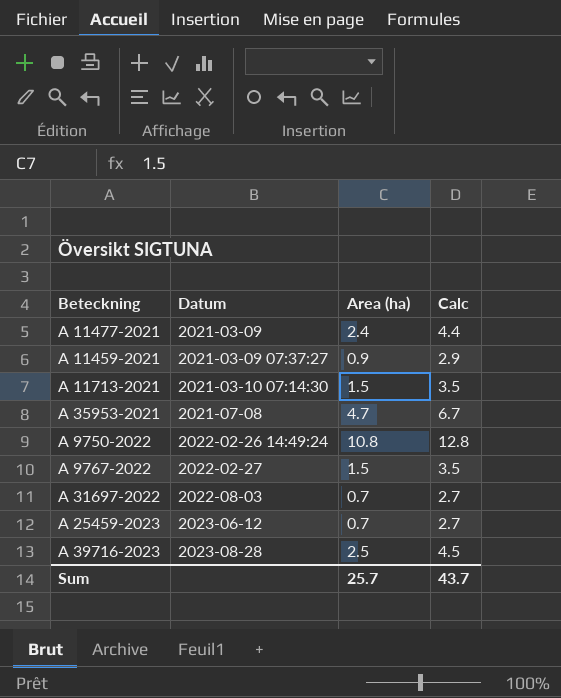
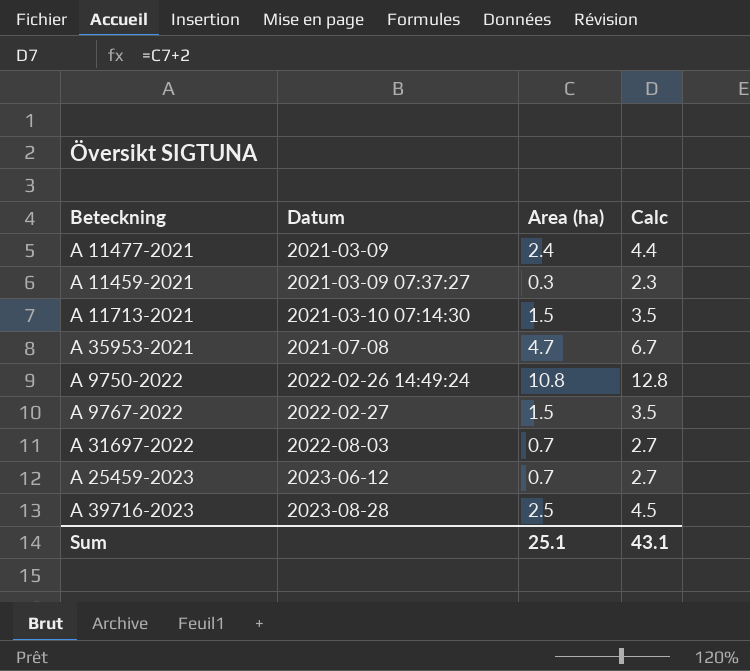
A 11459-2021 | Area (ha): 0.9 -> 0.3
A 11459-2021 | Calc: 2.9 -> 2.3
Sum | Area (ha): 25.7 -> 25.1
Sum | Calc: 43.7 -> 43.1

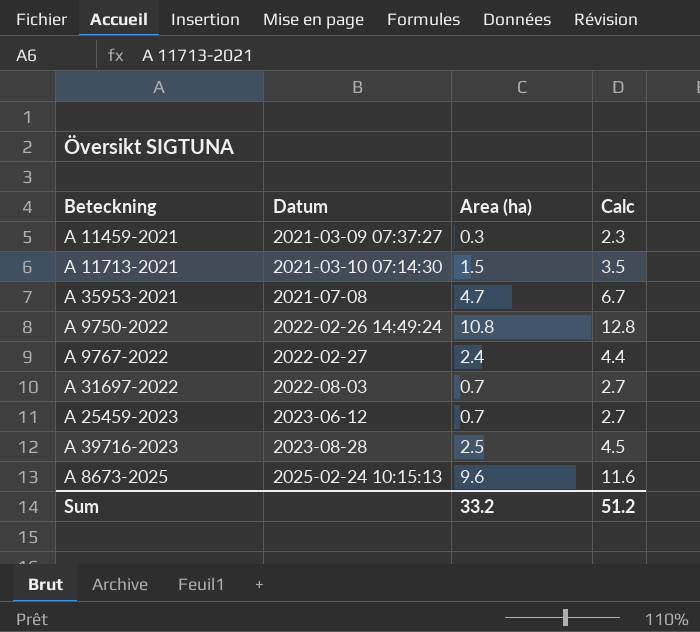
row A 11477-2021: 2021-03-09 | 2.4 | 4.4 -> none
A 9767-2022 | Area (ha): 1.5 -> 2.4
A 9767-2022 | Calc: 3.5 -> 4.4
row A 8673-2025: none -> 2025-02-24 10:15:13 | 9.6 | 11.6
Sum | Area (ha): 25.1 -> 33.2
Sum | Calc: 43.1 -> 51.2

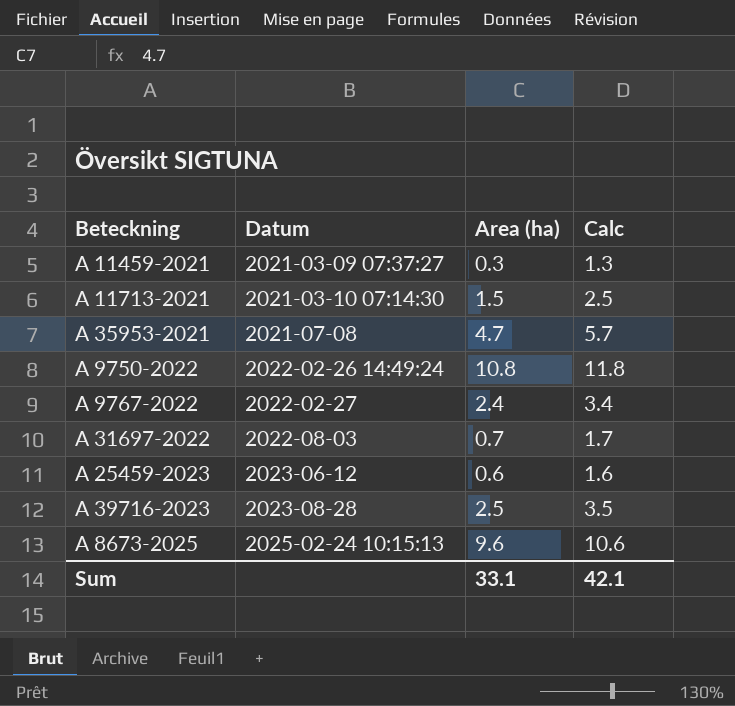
column Calc | formula: [Area (ha)] + 2 -> [Area (ha)] + 1
A 25459-2023 | Area (ha): 0.7 -> 0.6
Sum | Area (ha): 33.2 -> 33.1
Sum | Calc: 51.2 -> 42.1

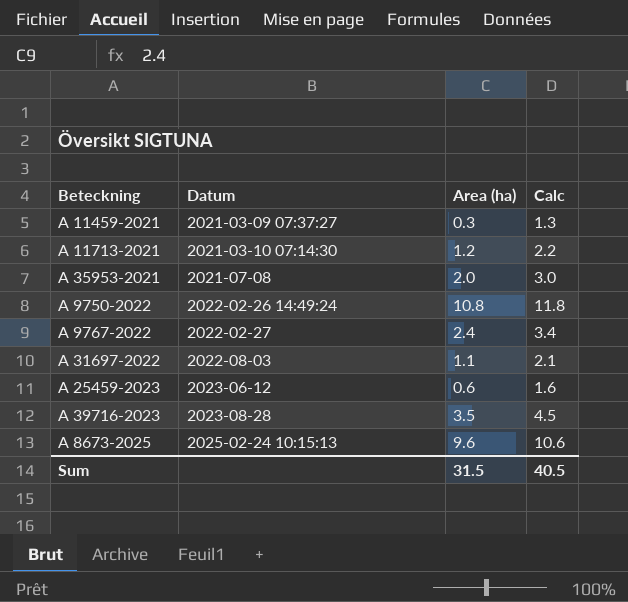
A 11713-2021 | Area (ha): 1.5 -> 1.2
A 11713-2021 | Calc: 2.5 -> 2.2
A 35953-2021 | Area (ha): 4.7 -> 2.0
A 35953-2021 | Calc: 5.7 -> 3.0
A 31697-2022 | Area (ha): 0.7 -> 1.1
A 31697-2022 | Calc: 1.7 -> 2.1
A 39716-2023 | Area (ha): 2.5 -> 3.5
A 39716-2023 | Calc: 3.5 -> 4.5
Sum | Area (ha): 33.1 -> 31.5
Sum | Calc: 42.1 -> 40.5

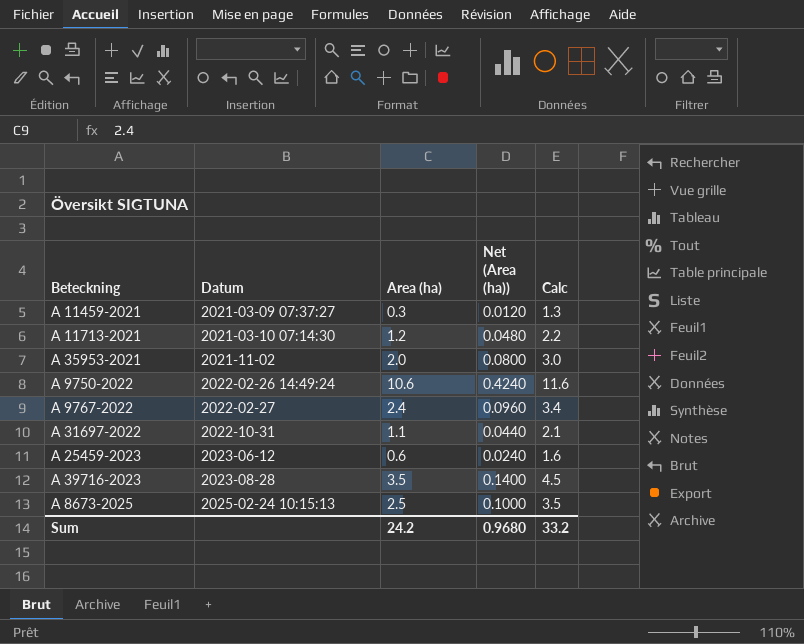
column Net (Area (ha)) | formula: none -> [Area (ha)] * 0.04
A 35953-2021 | Datum: 2021-07-08 -> 2021-11-02
A 9750-2022 | Area (ha): 10.8 -> 10.6
A 9750-2022 | Calc: 11.8 -> 11.6
A 31697-2022 | Datum: 2022-08-03 -> 2022-10-31
A 8673-2025 | Area (ha): 9.6 -> 2.5
A 8673-2025 | Calc: 10.6 -> 3.5
Sum | Area (ha): 31.5 -> 24.2
Sum | Calc: 40.5 -> 33.2

